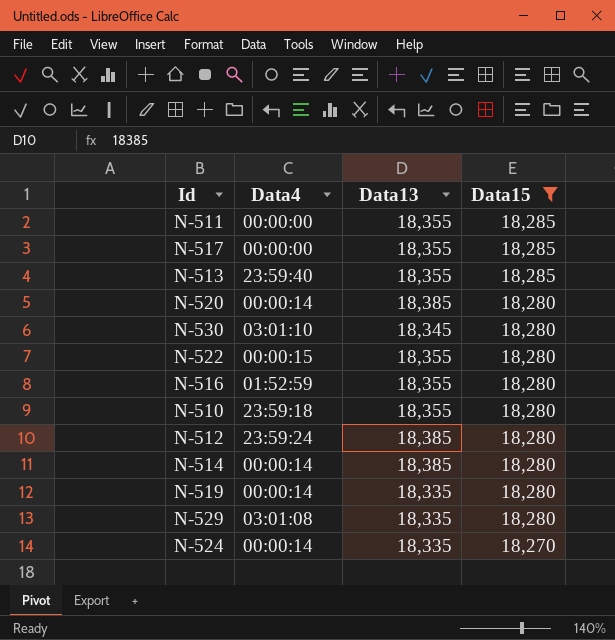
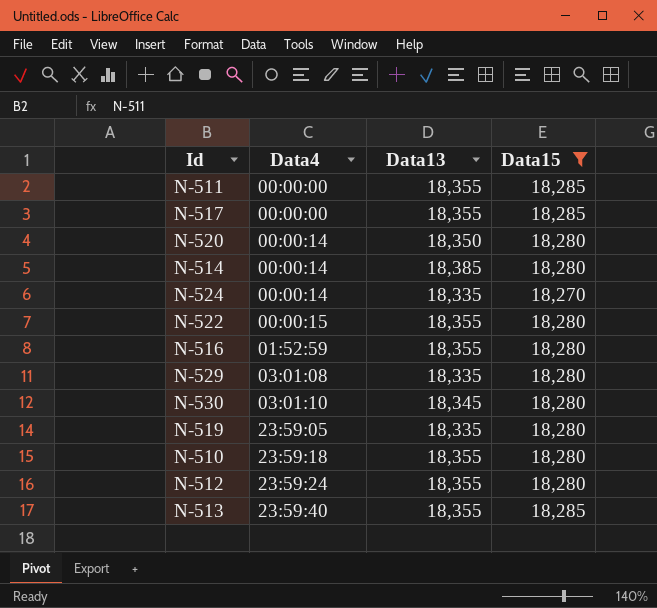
row order: Data15 descending -> Data4 ascending
N-520 | Data13: 18,385 -> 18,350
N-519 | Data4: 00:00:14 -> 23:59:05
N-512 | Data13: 18,385 -> 18,355

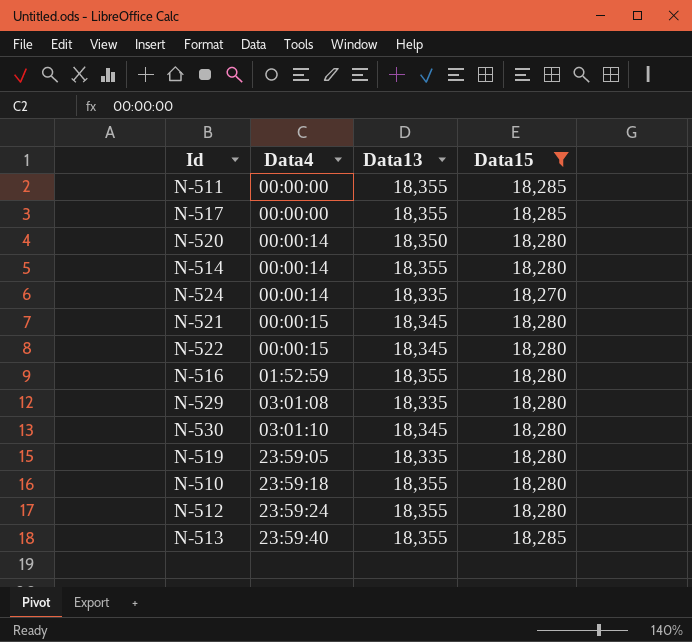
N-514 | Data13: 18,385 -> 18,355
row N-521: none -> 00:00:15 | 18,345 | 18,280
N-522 | Data13: 18,355 -> 18,345

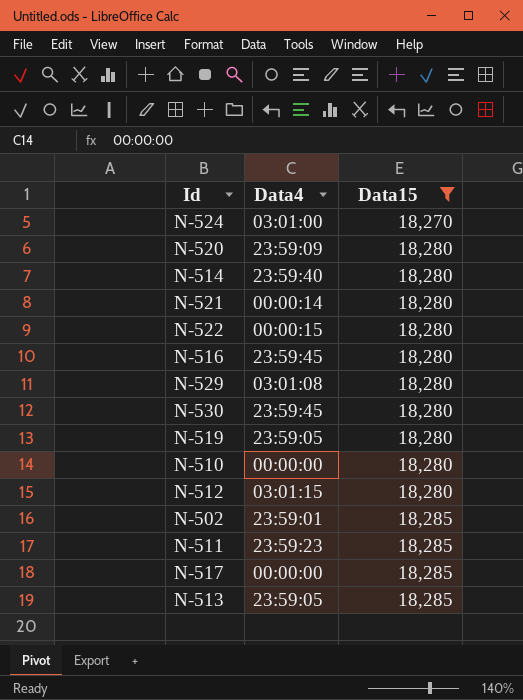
row order: Data4 ascending -> Data15 ascending
column Data13 | position: 3 -> none
N-524 | Data4: 00:00:14 -> 03:01:00
N-520 | Data4: 00:00:14 -> 23:59:09
N-514 | Data4: 00:00:14 -> 23:59:40
N-521 | Data4: 00:00:15 -> 00:00:14
N-516 | Data4: 01:52:59 -> 23:59:45
N-530 | Data4: 03:01:10 -> 23:59:45
N-510 | Data4: 23:59:18 -> 00:00:00
N-512 | Data4: 23:59:24 -> 03:01:15
row N-502: none -> 23:59:01 | 18,285
N-511 | Data4: 00:00:00 -> 23:59:23
N-513 | Data4: 23:59:40 -> 23:59:05

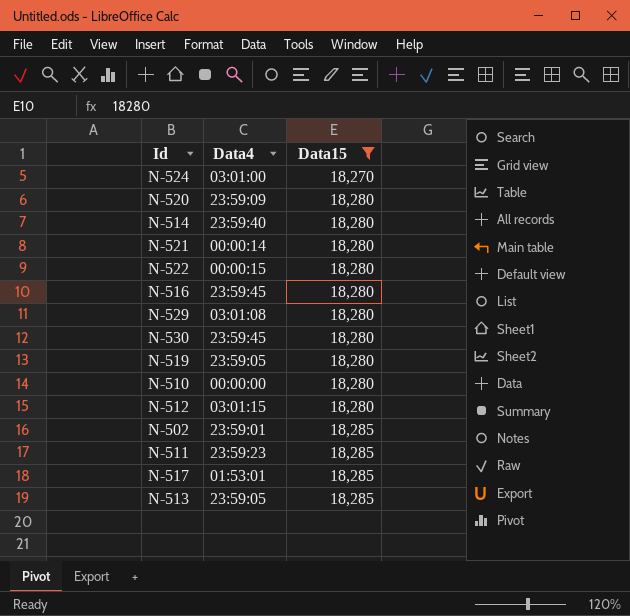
N-517 | Data4: 00:00:00 -> 01:53:01

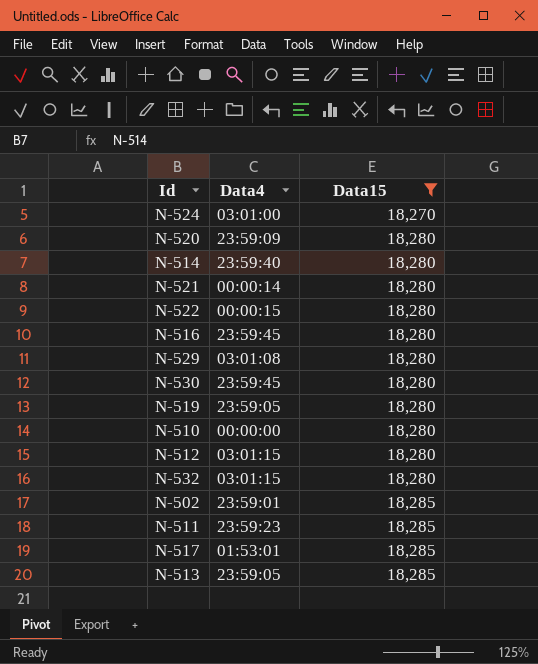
row N-532: none -> 03:01:15 | 18,280

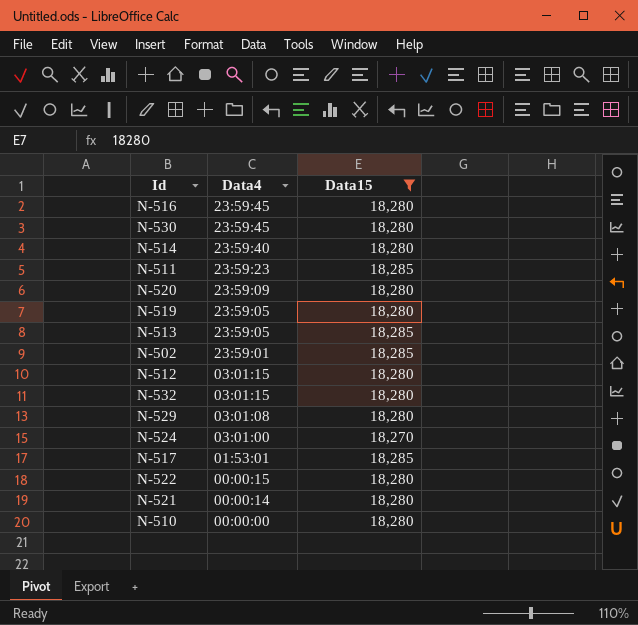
row order: Data15 ascending -> Data4 descending

